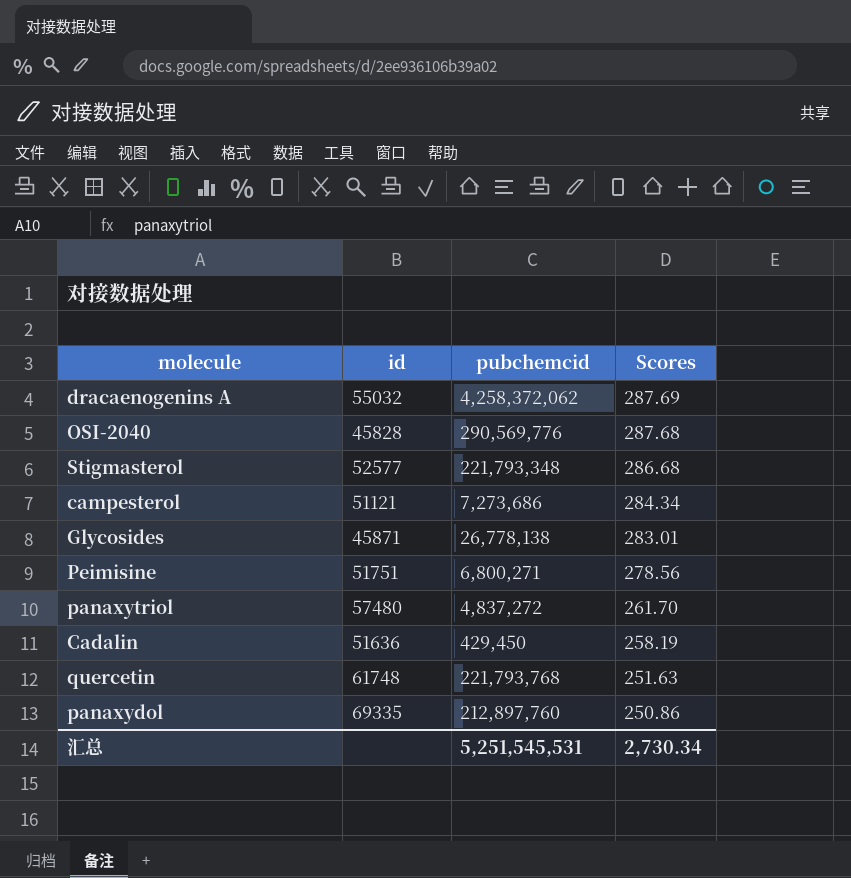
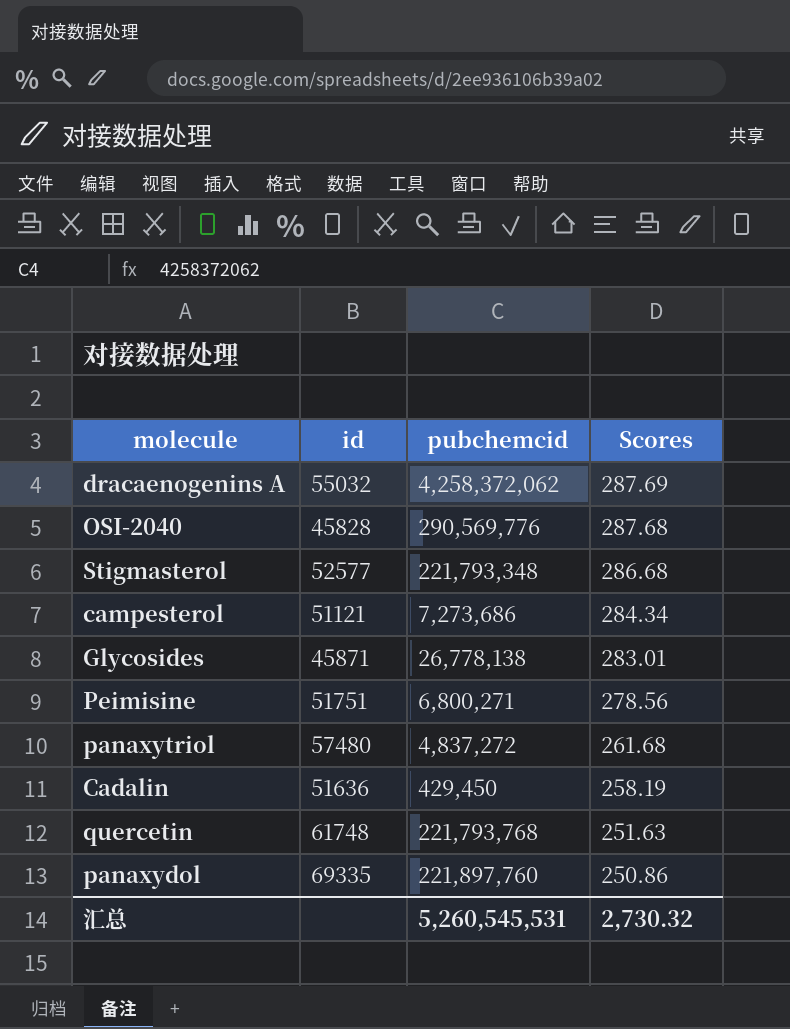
panaxytriol | Scores: 261.70 -> 261.68
panaxydol | pubchemcid: 212,897,760 -> 221,897,760
汇总 | pubchemcid: 5,251,545,531 -> 5,260,545,531
汇总 | Scores: 2,730.34 -> 2,730.32

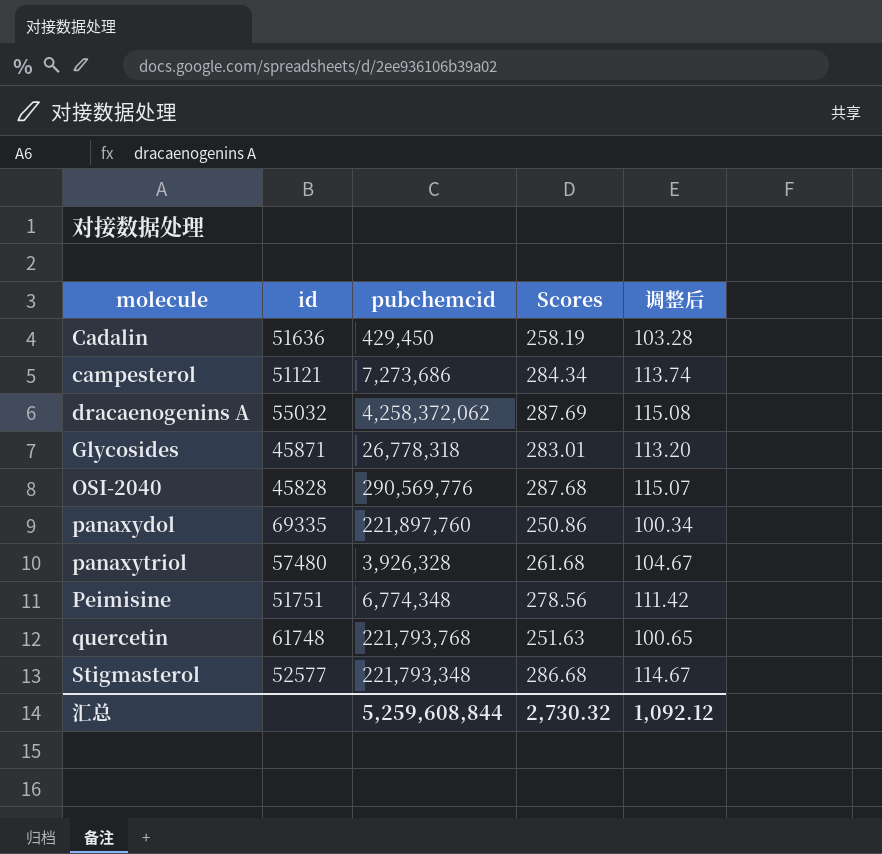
row order: Scores descending -> molecule ascending
column 调整后 | formula: none -> [Scores] * 0.4
Glycosides | pubchemcid: 26,778,138 -> 26,778,318
panaxytriol | pubchemcid: 4,837,272 -> 3,926,328
Peimisine | pubchemcid: 6,800,271 -> 6,774,348
汇总 | pubchemcid: 5,260,545,531 -> 5,259,608,844

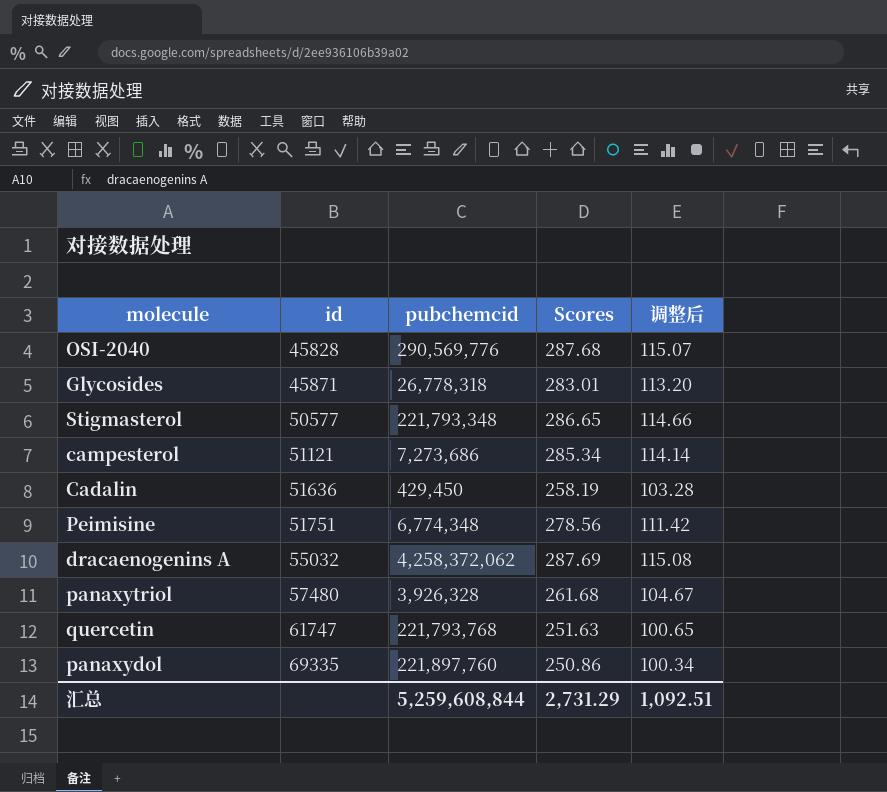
row order: molecule ascending -> id ascending
Stigmasterol | id: 52577 -> 50577
Stigmasterol | Scores: 286.68 -> 286.65
Stigmasterol | 调整后: 114.67 -> 114.66
campesterol | Scores: 284.34 -> 285.34
campesterol | 调整后: 113.74 -> 114.14
quercetin | id: 61748 -> 61747
汇总 | Scores: 2,730.32 -> 2,731.29
汇总 | 调整后: 1,092.12 -> 1,092.51

